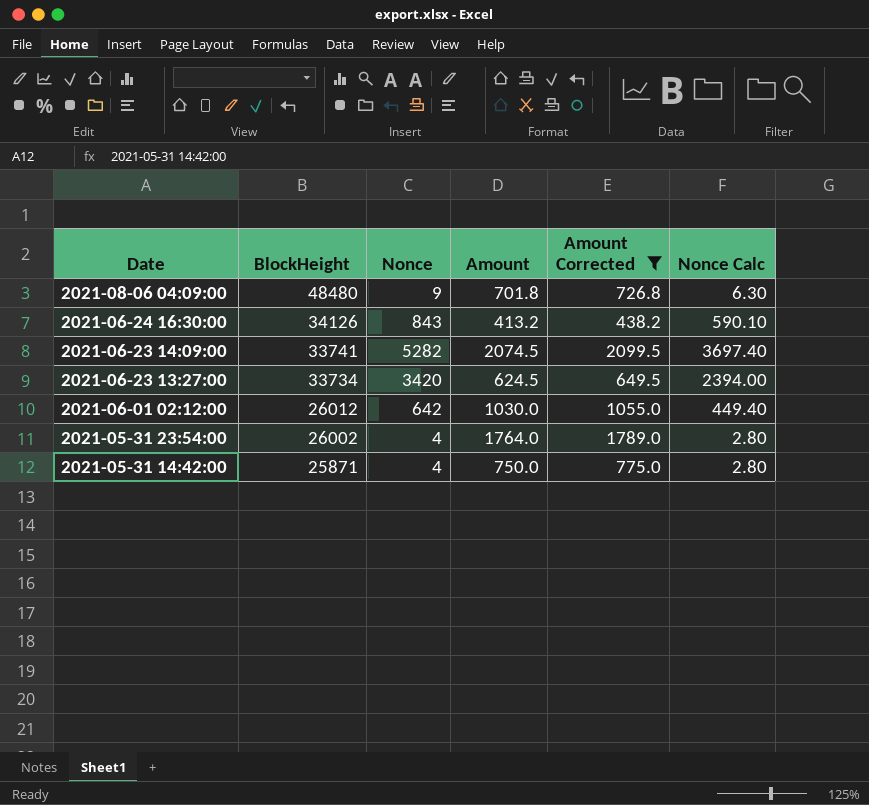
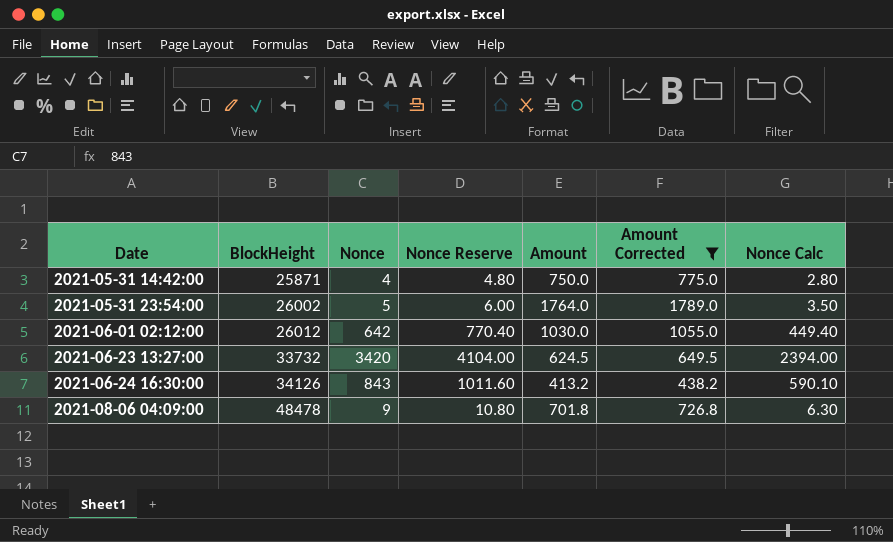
row order: Date descending -> Date ascending
column Nonce Reserve | formula: none -> [Nonce] * 1.2
row 2021-06-23 14:09:00: 33741 | 5282 | 2074.5 | 2099.5 | 3697.40 -> none
2021-05-31 23:54:00 | Nonce: 4 -> 5
2021-05-31 23:54:00 | Nonce Calc: 2.80 -> 3.50
2021-06-23 13:27:00 | BlockHeight: 33734 -> 33732
2021-08-06 04:09:00 | BlockHeight: 48480 -> 48478

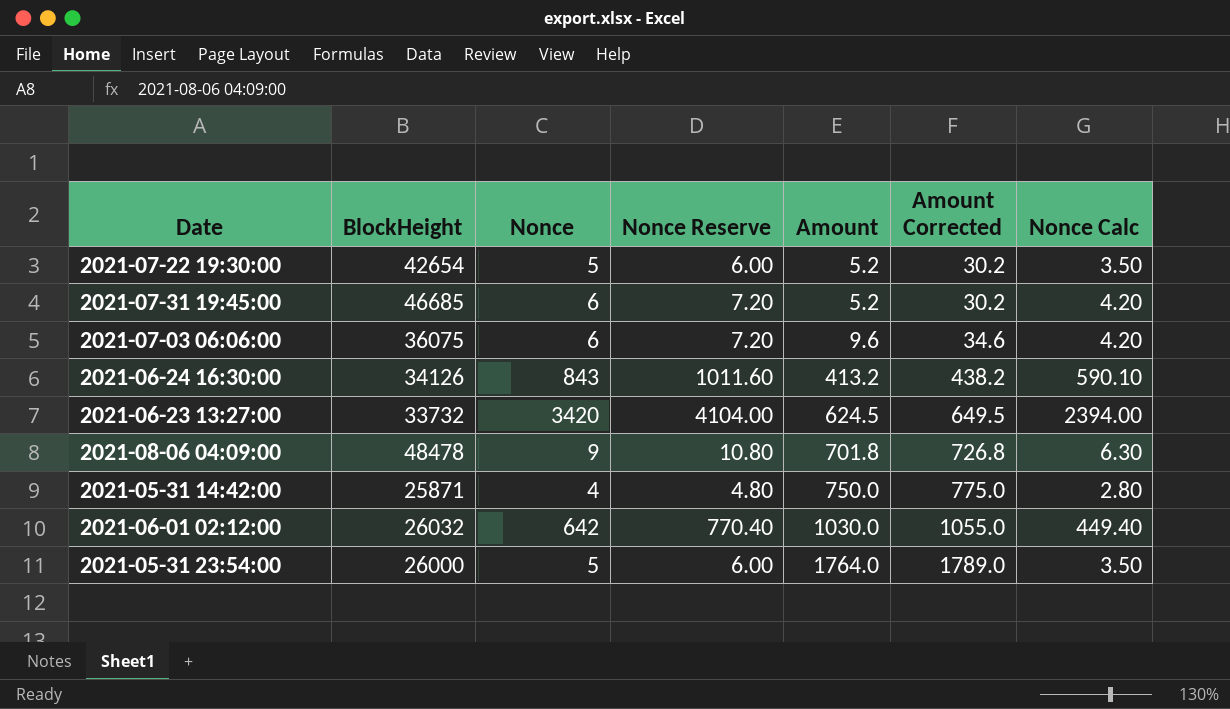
filter: Amount Corrected >= 438.2 -> none
row order: Date ascending -> Amount ascending
2021-06-01 02:12:00 | BlockHeight: 26012 -> 26032
2021-05-31 23:54:00 | BlockHeight: 26002 -> 26000

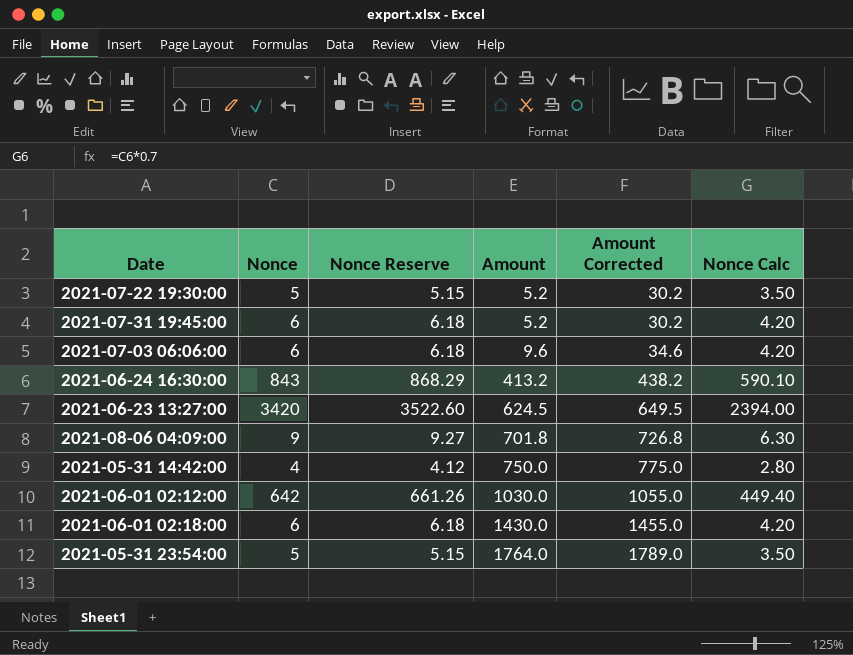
column BlockHeight | position: 2 -> none
column Nonce Reserve | formula: [Nonce] * 1.2 -> [Nonce] * 1.03
row 2021-06-01 02:18:00: none -> 6 | 6.18 | 1430.0 | 1455.0 | 4.20

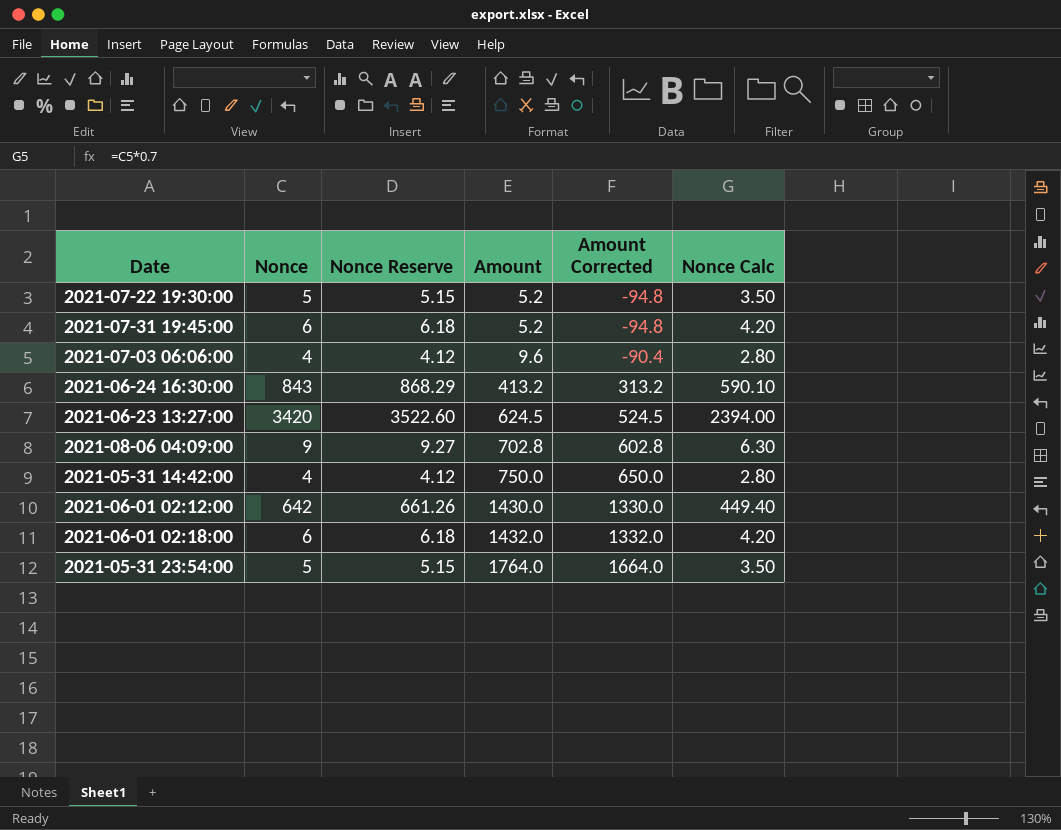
column Amount Corrected | formula: [Amount] + 25 -> [Amount] - 100
2021-07-03 06:06:00 | Nonce: 6 -> 4
2021-07-03 06:06:00 | Nonce Reserve: 6.18 -> 4.12
2021-07-03 06:06:00 | Nonce Calc: 4.20 -> 2.80
2021-08-06 04:09:00 | Amount: 701.8 -> 702.8
2021-06-01 02:12:00 | Amount: 1030.0 -> 1430.0
2021-06-01 02:18:00 | Amount: 1430.0 -> 1432.0

